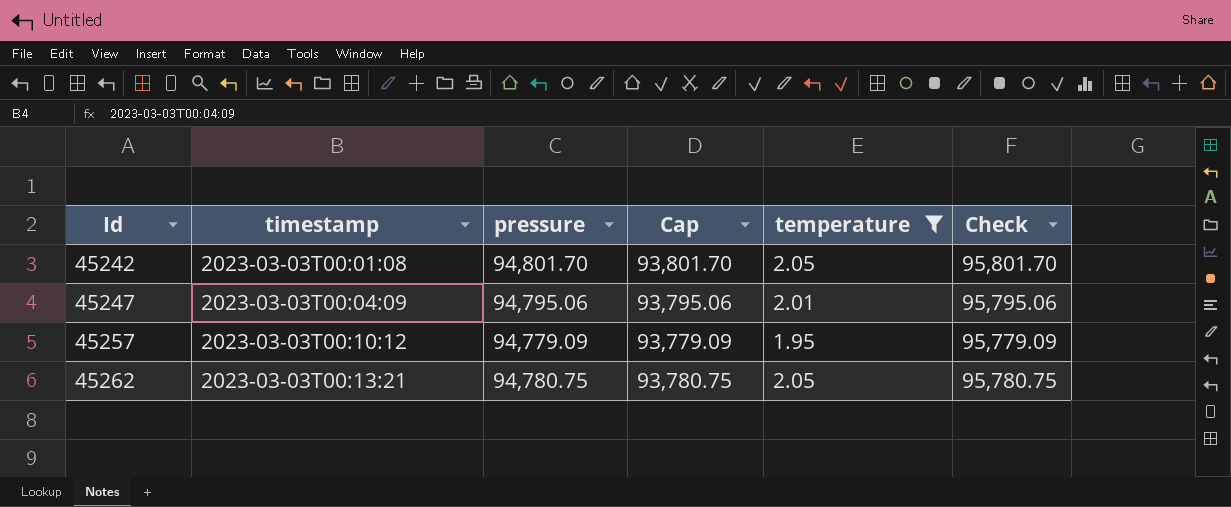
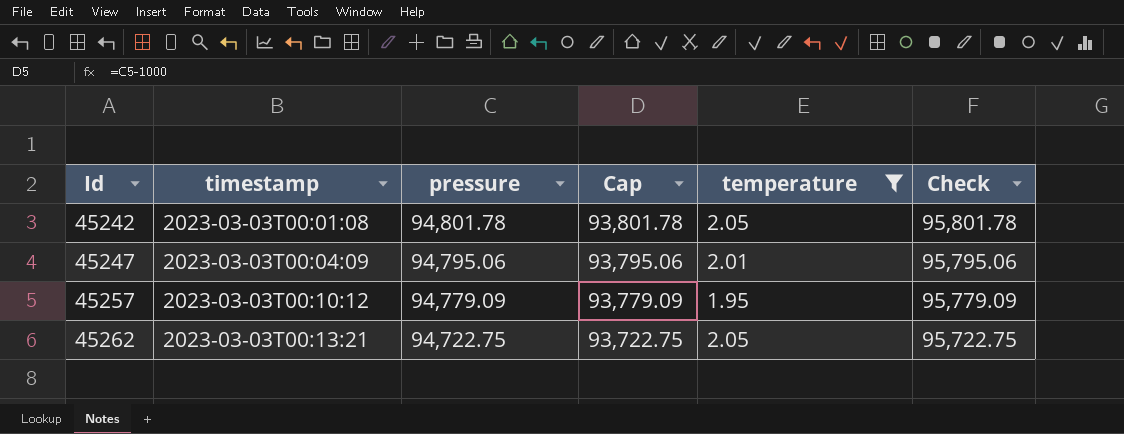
45242 | pressure: 94,801.70 -> 94,801.78
45242 | Cap: 93,801.70 -> 93,801.78
45242 | Check: 95,801.70 -> 95,801.78
45262 | pressure: 94,780.75 -> 94,722.75
45262 | Cap: 93,780.75 -> 93,722.75
45262 | Check: 95,780.75 -> 95,722.75

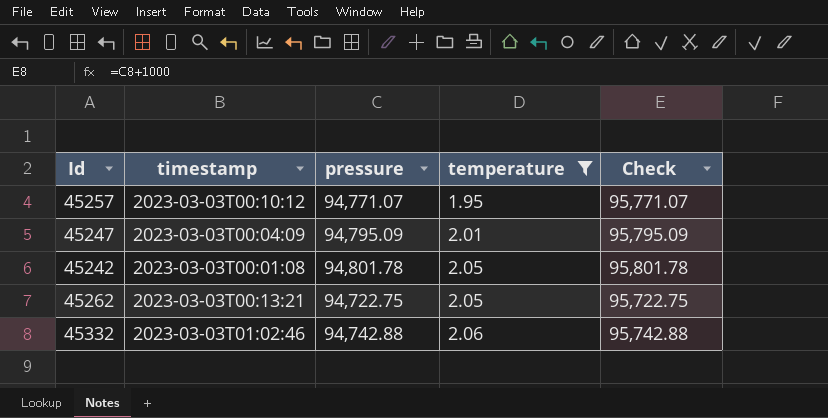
row order: Id ascending -> temperature ascending
column Cap | formula: [pressure] - 1000 -> none
45257 | pressure: 94,779.09 -> 94,771.07
45257 | Check: 95,779.09 -> 95,771.07
45247 | pressure: 94,795.06 -> 94,795.09
45247 | Check: 95,795.06 -> 95,795.09
row 45332: none -> 2023-03-03T01:02:46 | 94,742.88 | 2.06 | 95,742.88

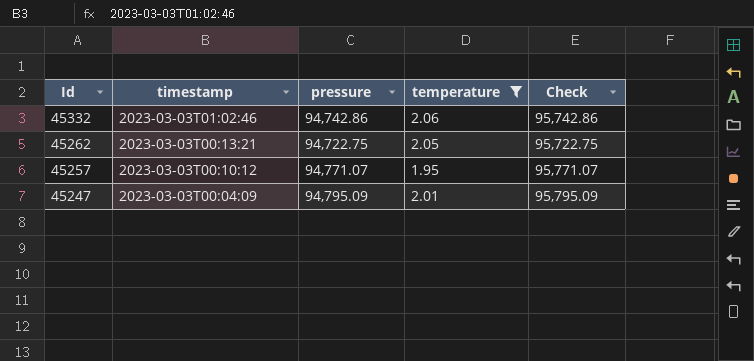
row order: temperature ascending -> Id descending
row 45242: 2023-03-03T00:01:08 | 94,801.78 | 2.05 | 95,801.78 -> none
45332 | pressure: 94,742.88 -> 94,742.86
45332 | Check: 95,742.88 -> 95,742.86

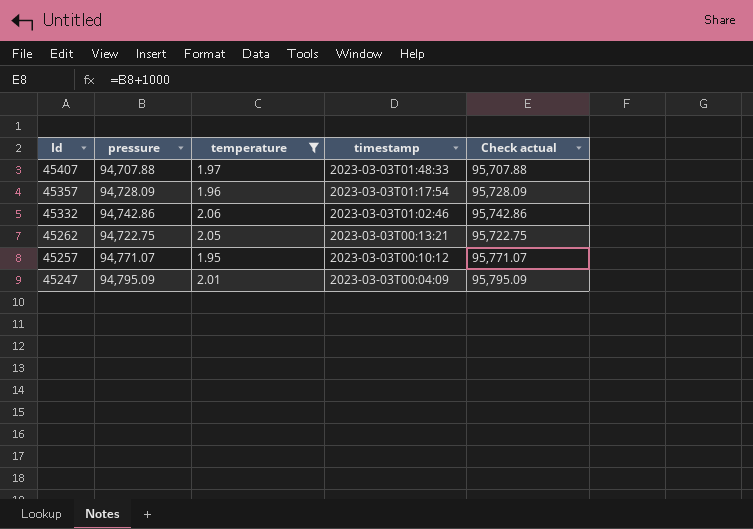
column timestamp | position: 2 -> 4
column name: Check -> Check actual
row 45407: none -> 94,707.88 | 1.97 | 2023-03-03T01:48:33 | 95,707.88
row 45357: none -> 94,728.09 | 1.96 | 2023-03-03T01:17:54 | 95,728.09

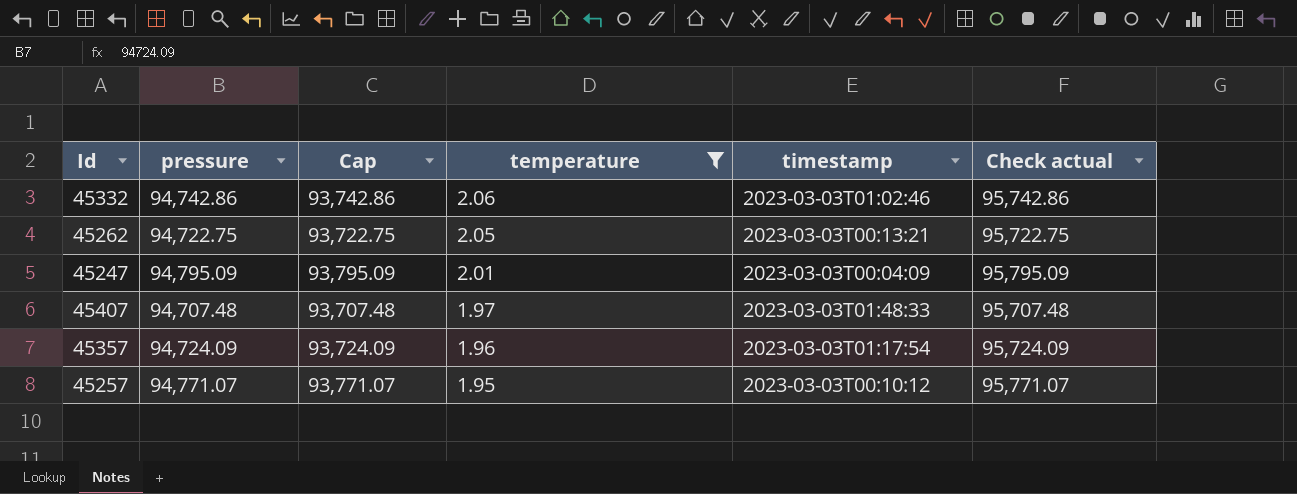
row order: Id descending -> temperature descending
column Cap | formula: none -> [pressure] - 1000
45407 | pressure: 94,707.88 -> 94,707.48
45407 | Check actual: 95,707.88 -> 95,707.48
45357 | pressure: 94,728.09 -> 94,724.09
45357 | Check actual: 95,728.09 -> 95,724.09

